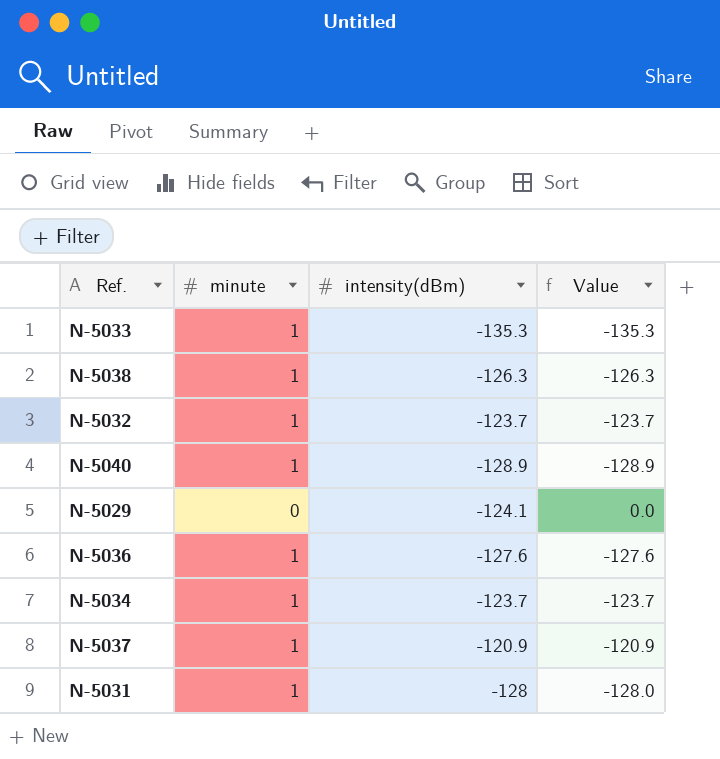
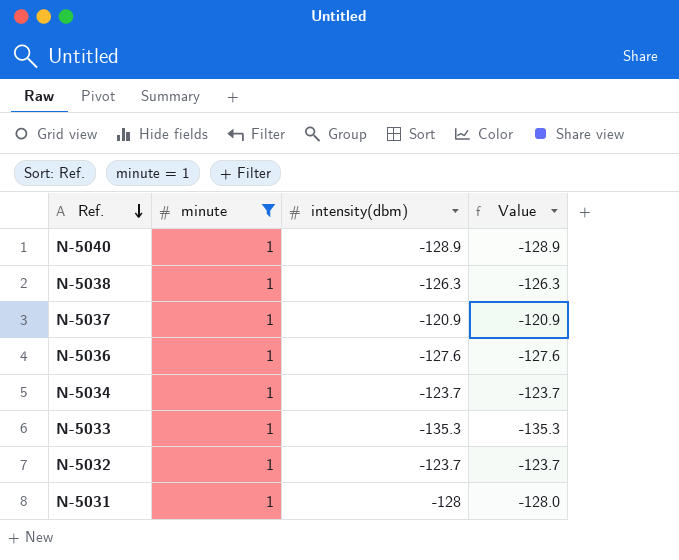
filter: none -> minute = 1
row order: none -> Ref. descending
column name: intensity(dBm) -> intensity(dbm)

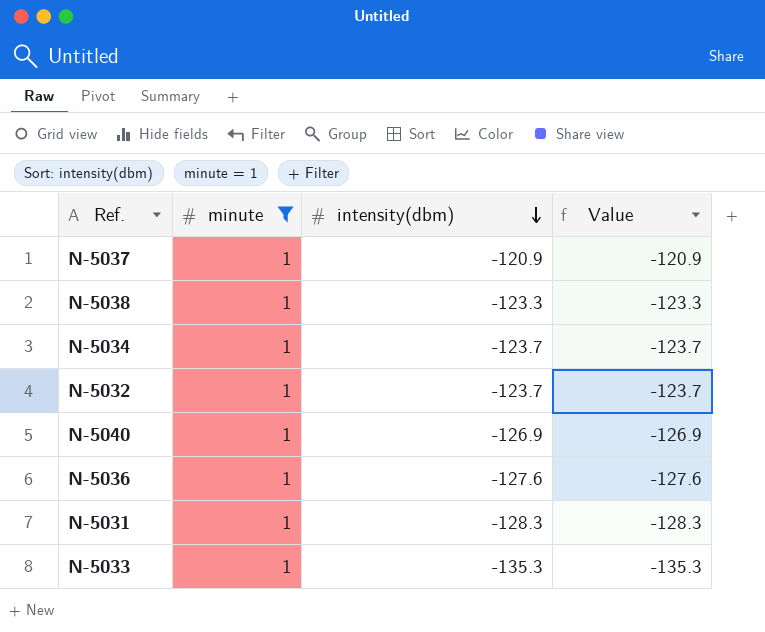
row order: Ref. descending -> intensity(dbm) descending
N-5038 | intensity(dbm): -126.3 -> -123.3
N-5038 | Value: -126.3 -> -123.3
N-5040 | intensity(dbm): -128.9 -> -126.9
N-5040 | Value: -128.9 -> -126.9
N-5031 | intensity(dbm): -128 -> -128.3
N-5031 | Value: -128.0 -> -128.3

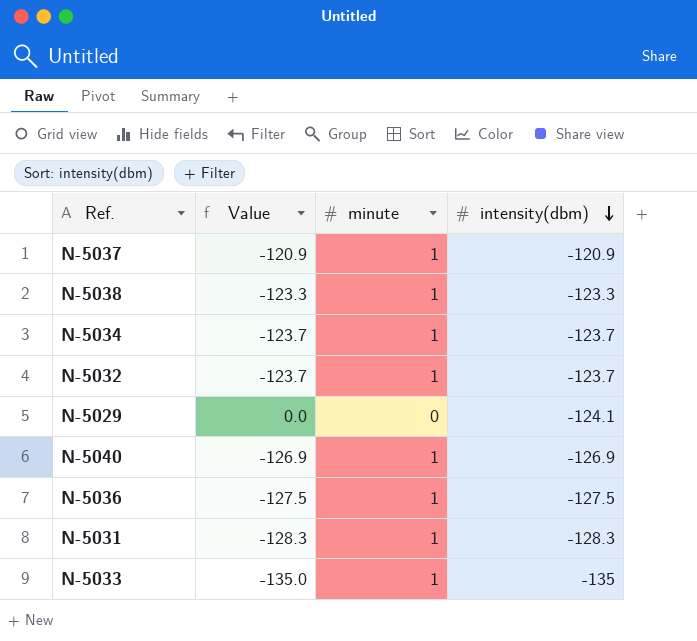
filter: minute = 1 -> none
column Value | position: 4 -> 2
N-5036 | Value: -127.6 -> -127.5
N-5036 | intensity(dbm): -127.6 -> -127.5
N-5033 | Value: -135.3 -> -135.0
N-5033 | intensity(dbm): -135.3 -> -135

